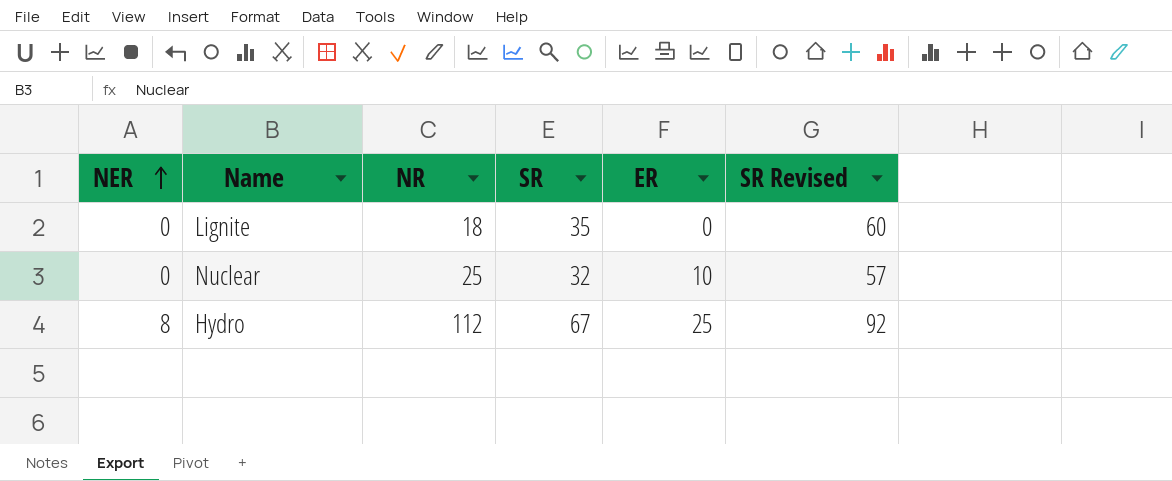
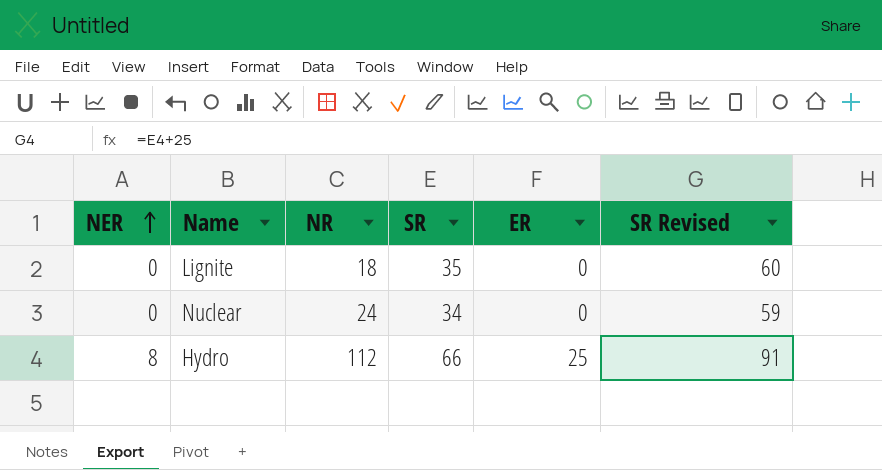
Nuclear | NR: 25 -> 24
Nuclear | SR: 32 -> 34
Nuclear | ER: 10 -> 0
Nuclear | SR Revised: 57 -> 59
Hydro | SR: 67 -> 66
Hydro | SR Revised: 92 -> 91

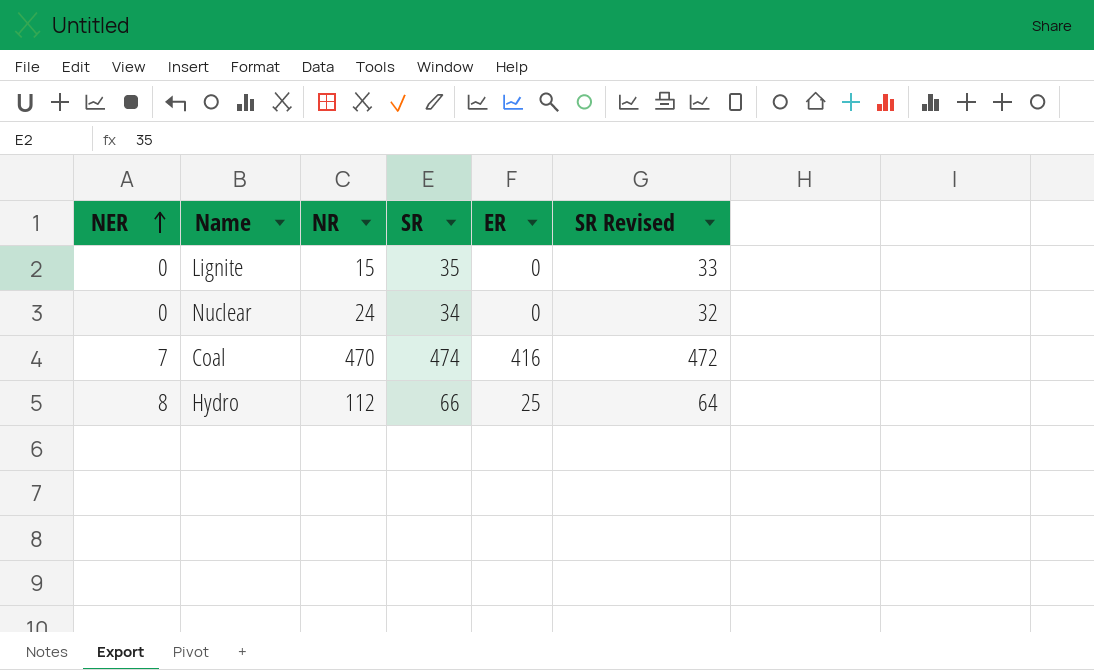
column SR Revised | formula: [SR] + 25 -> [SR] - 2
Lignite | NR: 18 -> 15
row Coal: none -> 7 | 470 | 474 | 416 | 472

